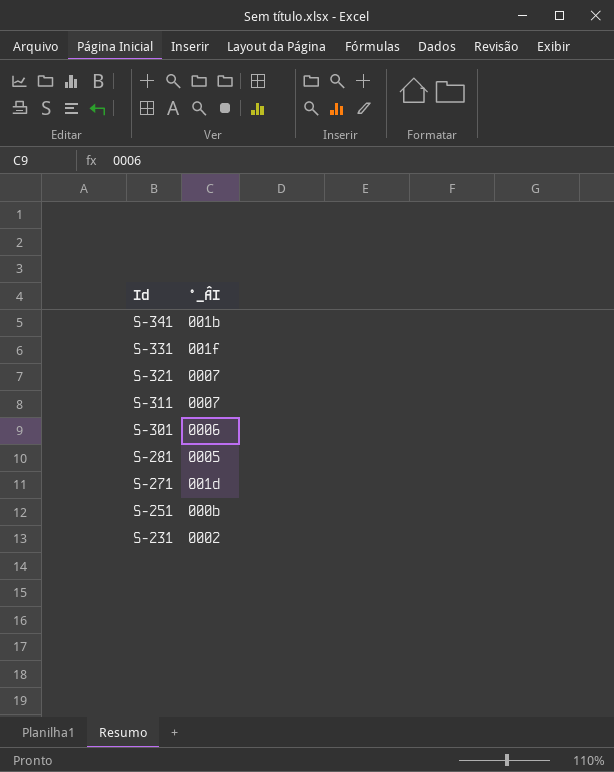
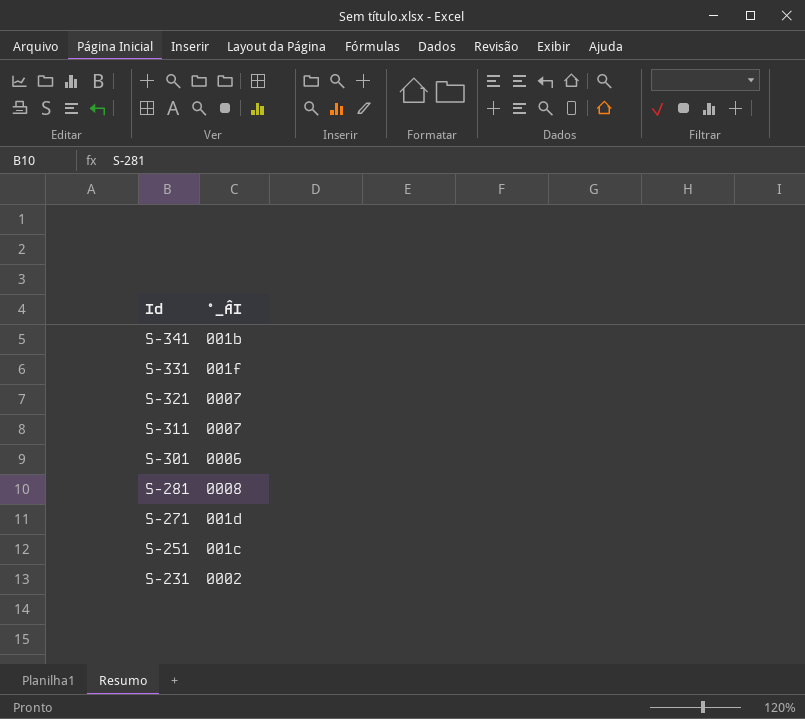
S-281 | °_ÂI: 0005 -> 0008
S-251 | °_ÂI: 000b -> 001c

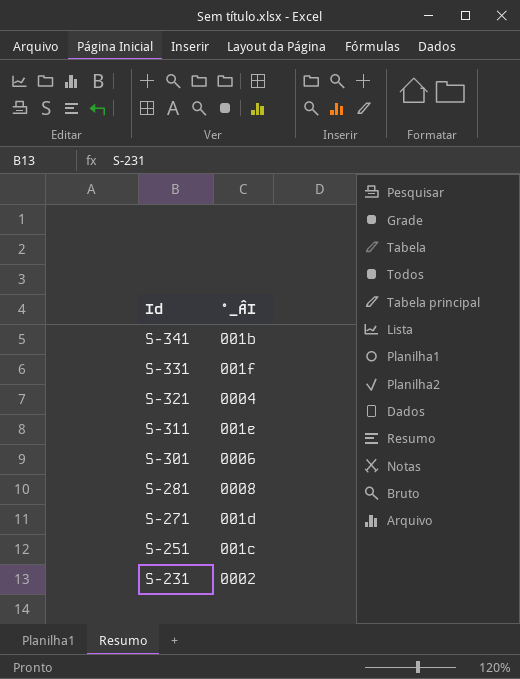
S-321 | °_ÂI: 0007 -> 0004
S-311 | °_ÂI: 0007 -> 001e

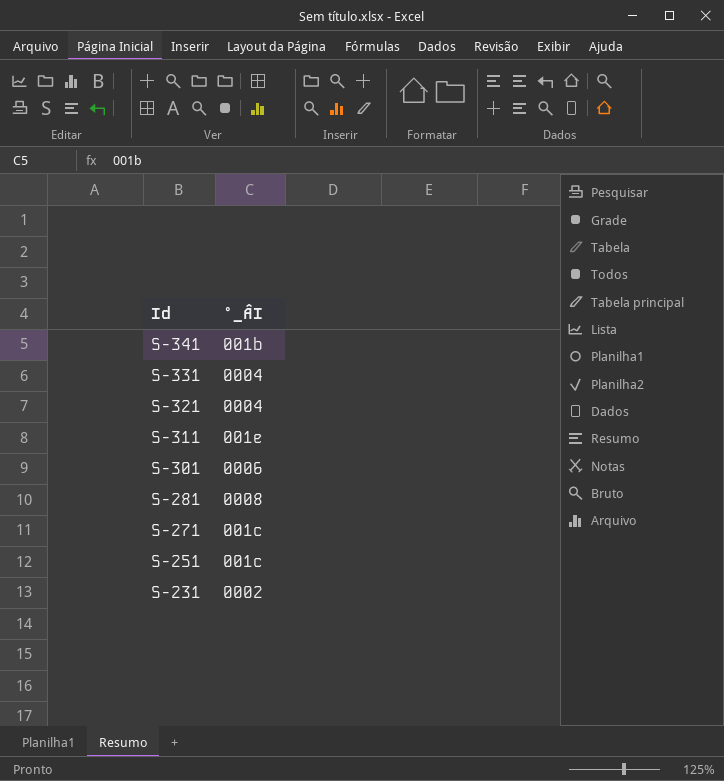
S-331 | °_ÂI: 001f -> 0004
S-271 | °_ÂI: 001d -> 001c

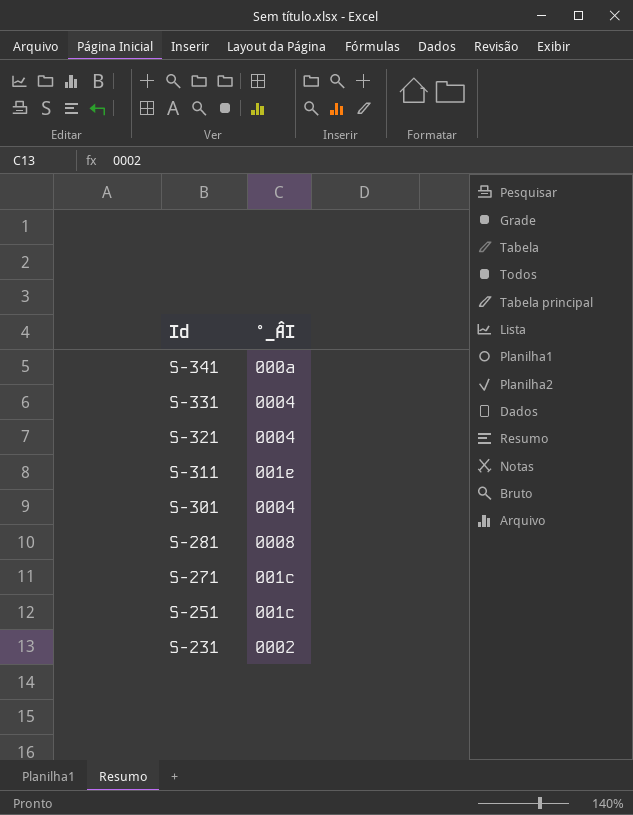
S-341 | °_ÂI: 001b -> 000a
S-301 | °_ÂI: 0006 -> 0004

